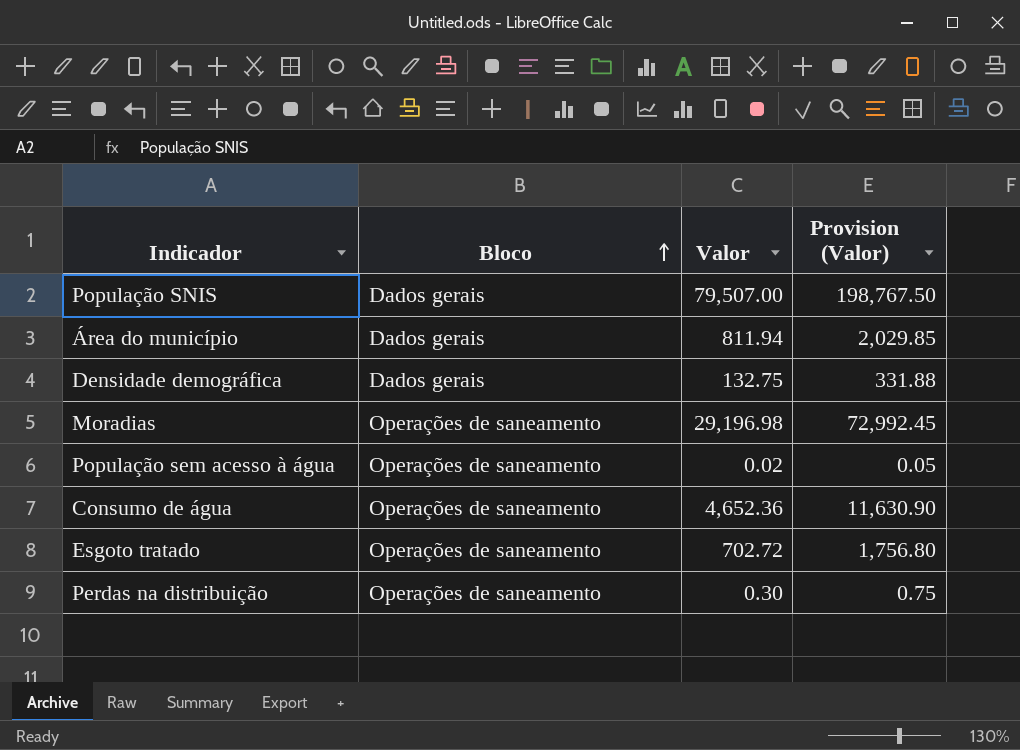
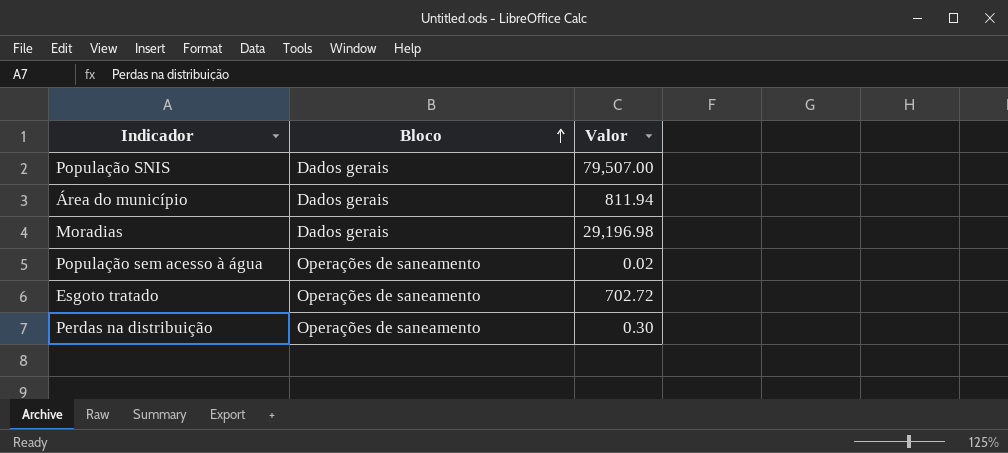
column Provision (Valor) | formula: [Valor] * 2.5 -> none
row Densidade demográfica: Dados gerais | 132.75 | 331.88 -> none
row Consumo de água: Operações de saneamento | 4,652.36 | 11,630.90 -> none
Moradias | Bloco: Operações de saneamento -> Dados gerais

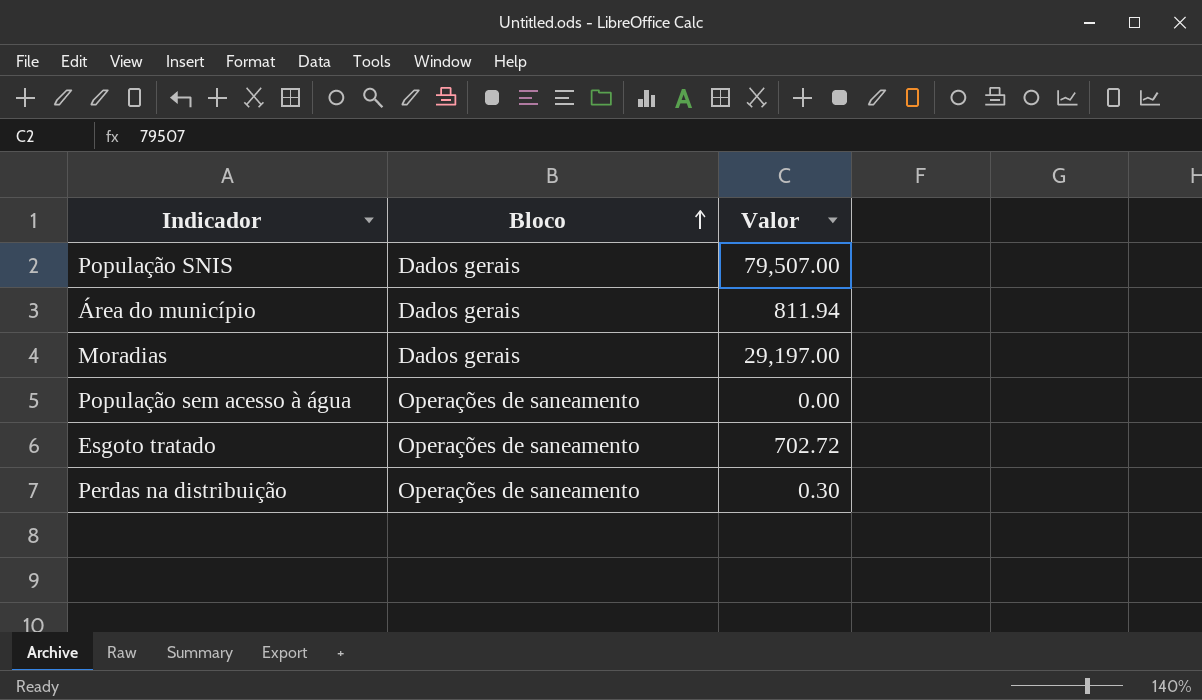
Moradias | Valor: 29,196.98 -> 29,197.00
População sem acesso à água | Valor: 0.02 -> 0.00

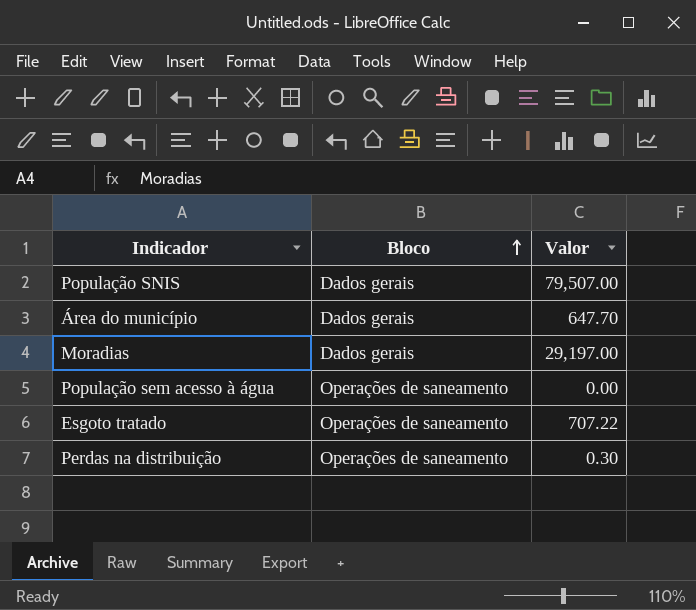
Área do município | Valor: 811.94 -> 647.70
Esgoto tratado | Valor: 702.72 -> 707.22

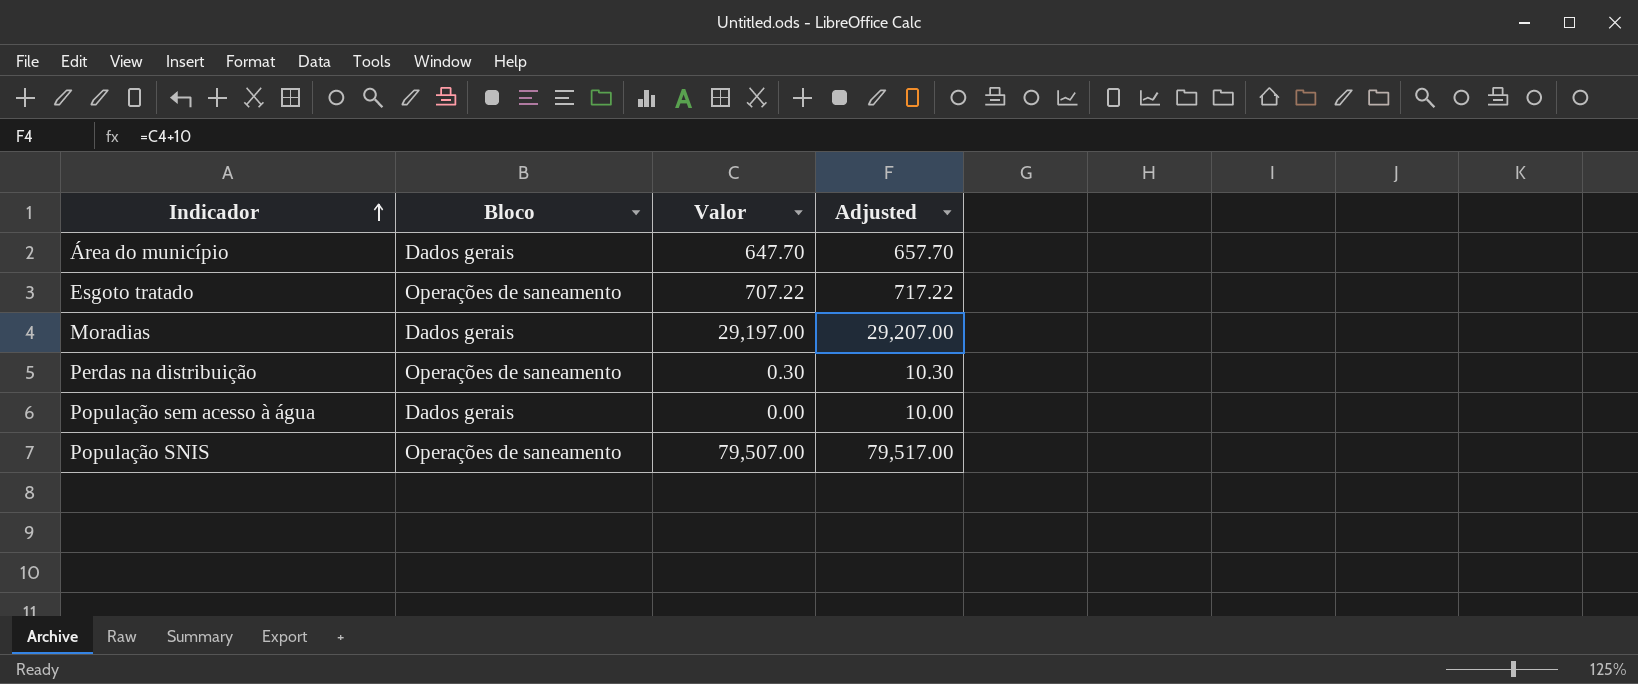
row order: Bloco ascending -> Indicador ascending
column Adjusted | formula: none -> [Valor] + 10
População sem acesso à água | Bloco: Operações de saneamento -> Dados gerais
População SNIS | Bloco: Dados gerais -> Operações de saneamento

